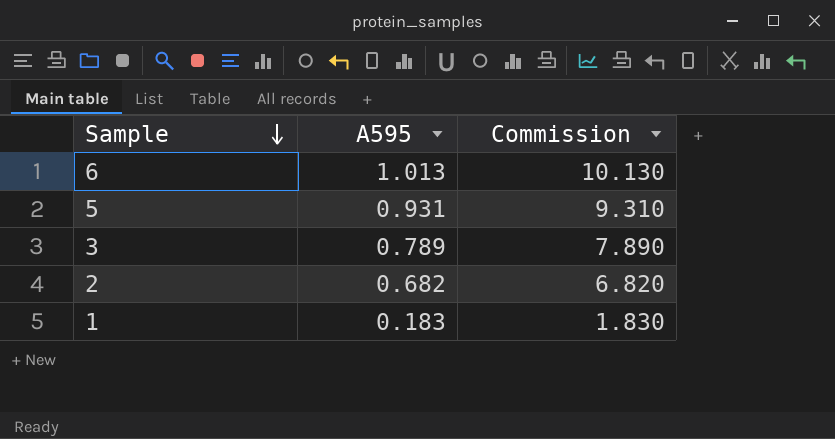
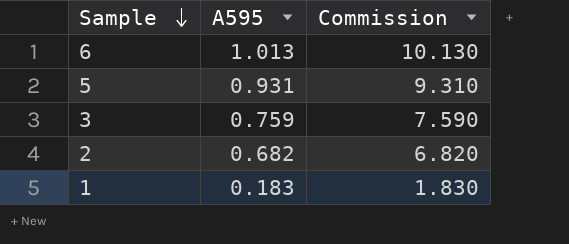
3 | A595: 0.789 -> 0.759
3 | Commission: 7.890 -> 7.590

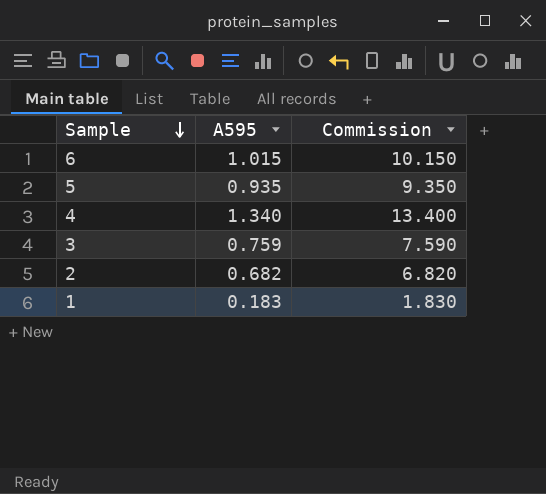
6 | A595: 1.013 -> 1.015
6 | Commission: 10.130 -> 10.150
5 | A595: 0.931 -> 0.935
5 | Commission: 9.310 -> 9.350
row 4: none -> 1.340 | 13.400

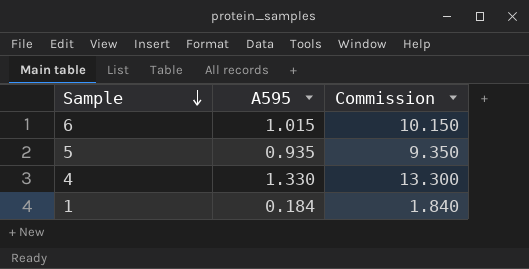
row 3: 0.759 | 7.590 -> none
row 2: 0.682 | 6.820 -> none
4 | A595: 1.340 -> 1.330
4 | Commission: 13.400 -> 13.300
1 | A595: 0.183 -> 0.184
1 | Commission: 1.830 -> 1.840

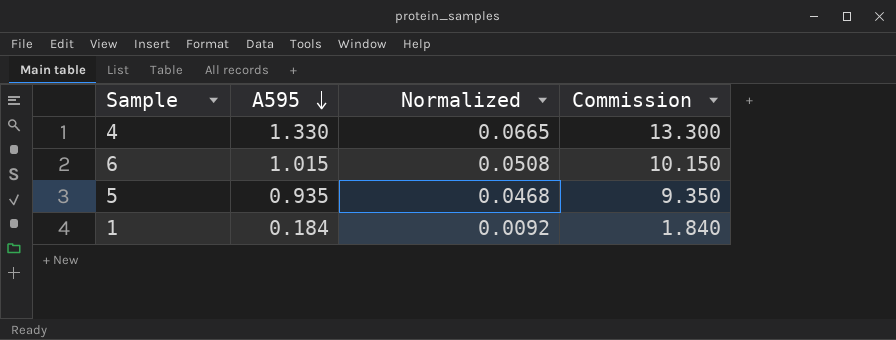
row order: Sample descending -> A595 descending
column Normalized | formula: none -> [A595] * 0.05

